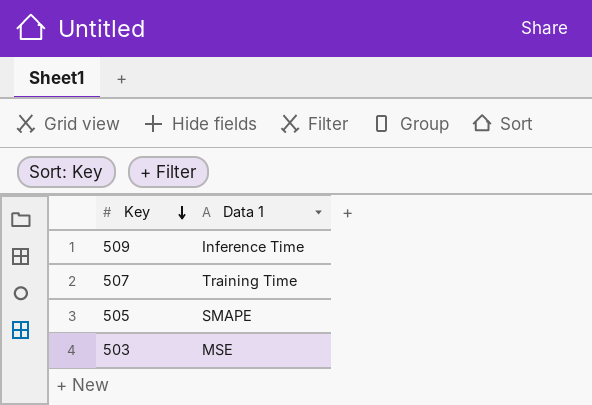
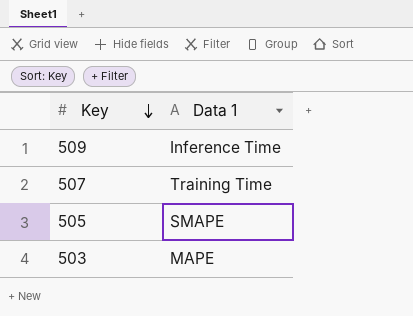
503 | Data 1: MSE -> MAPE

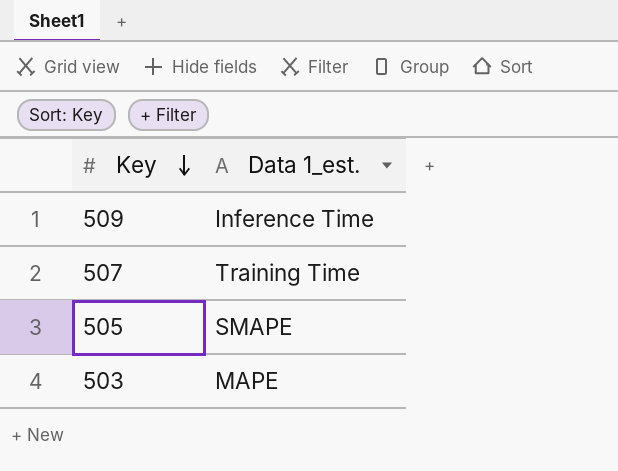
column name: Data 1 -> Data 1_est.

